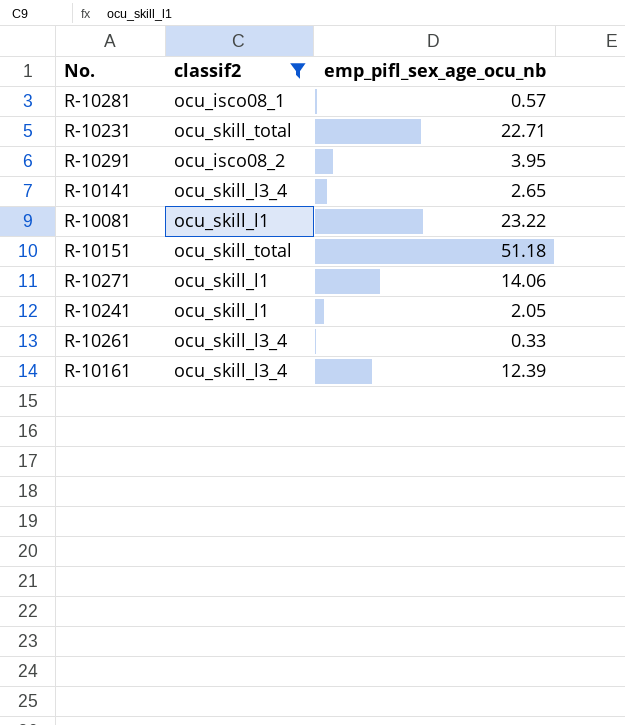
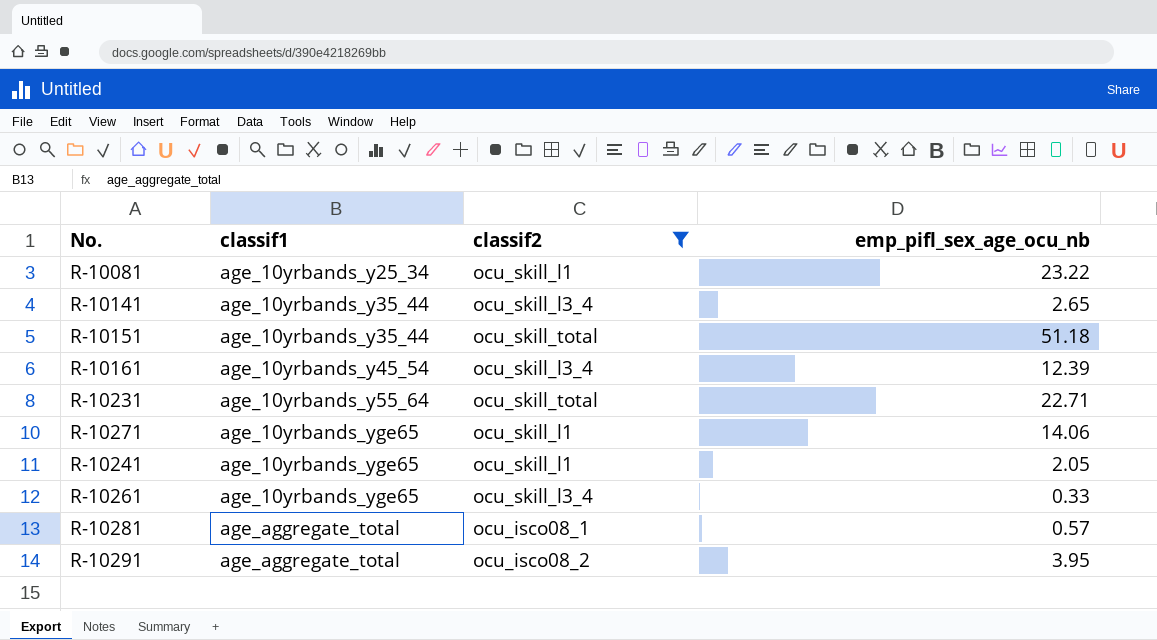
row order: none -> classif1 ascending
column classif1 | position: none -> 2

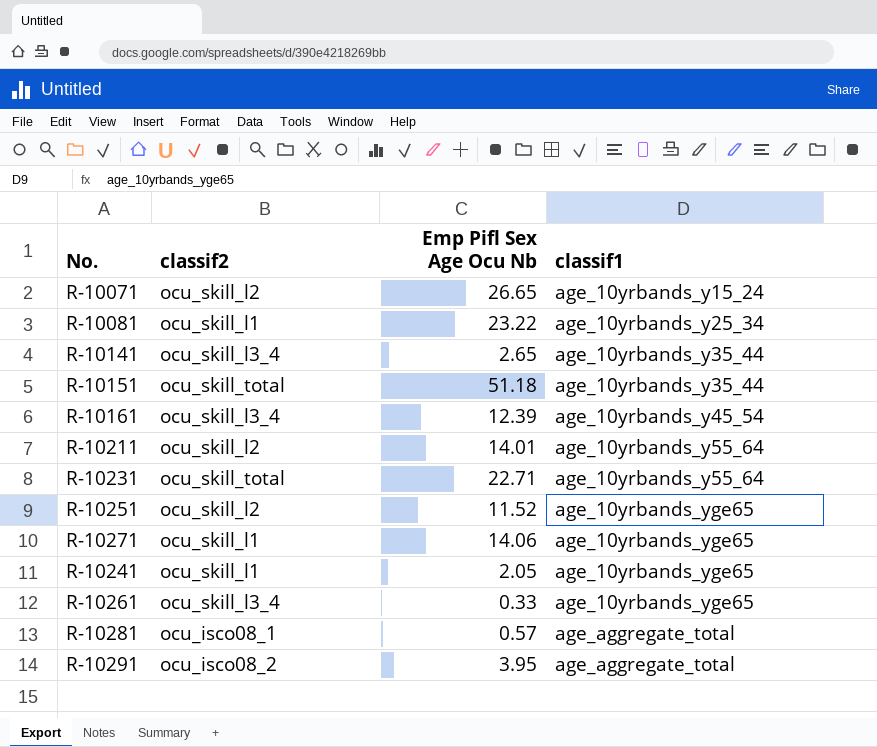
filter: classif2 != ocu_skill_l2 -> none
column name: emp_pifl_sex_age_ocu_nb -> Emp Pifl Sex Age Ocu Nb
column classif1 | position: 2 -> 4

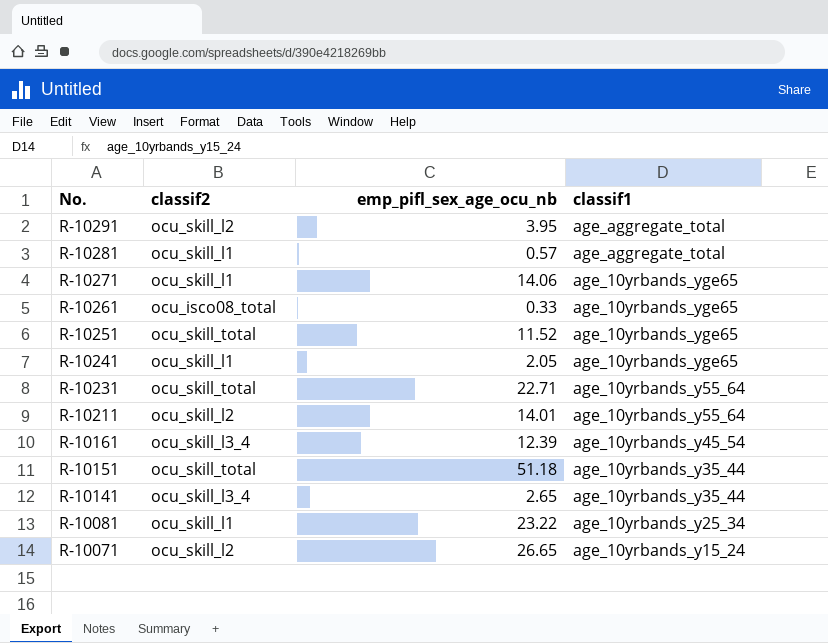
row order: classif1 ascending -> No. descending
column name: Emp Pifl Sex Age Ocu Nb -> emp_pifl_sex_age_ocu_nb
R-10291 | classif2: ocu_isco08_2 -> ocu_skill_l2
R-10281 | classif2: ocu_isco08_1 -> ocu_skill_l1
R-10261 | classif2: ocu_skill_l3_4 -> ocu_isco08_total
R-10251 | classif2: ocu_skill_l2 -> ocu_skill_total

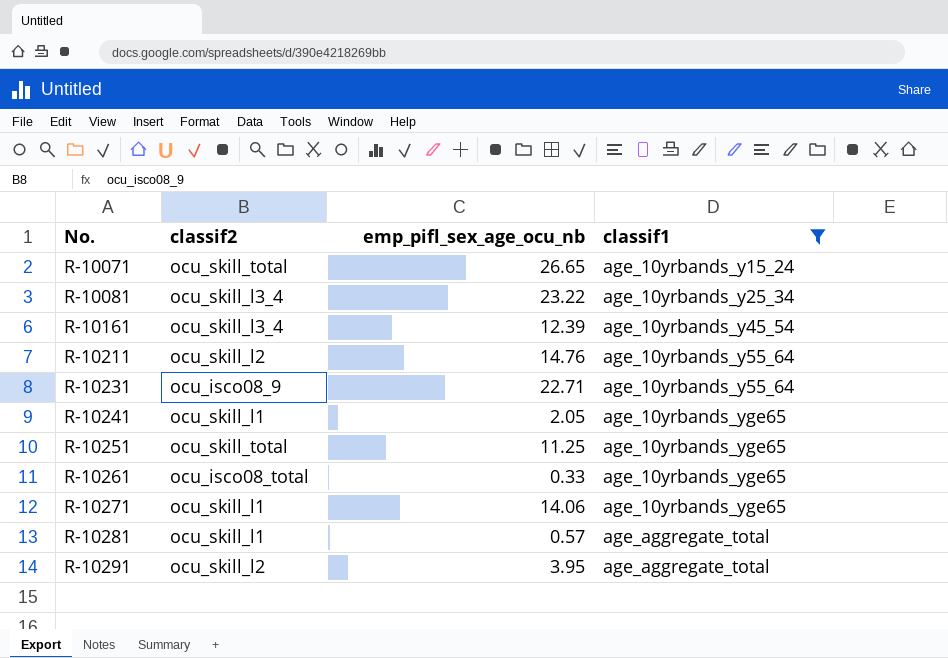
filter: none -> classif1 != age_10yrbands_y35_44
row order: No. descending -> No. ascending
R-10071 | classif2: ocu_skill_l2 -> ocu_skill_total
R-10081 | classif2: ocu_skill_l1 -> ocu_skill_l3_4
R-10211 | emp_pifl_sex_age_ocu_nb: 14.01 -> 14.76
R-10231 | classif2: ocu_skill_total -> ocu_isco08_9
R-10251 | emp_pifl_sex_age_ocu_nb: 11.52 -> 11.25

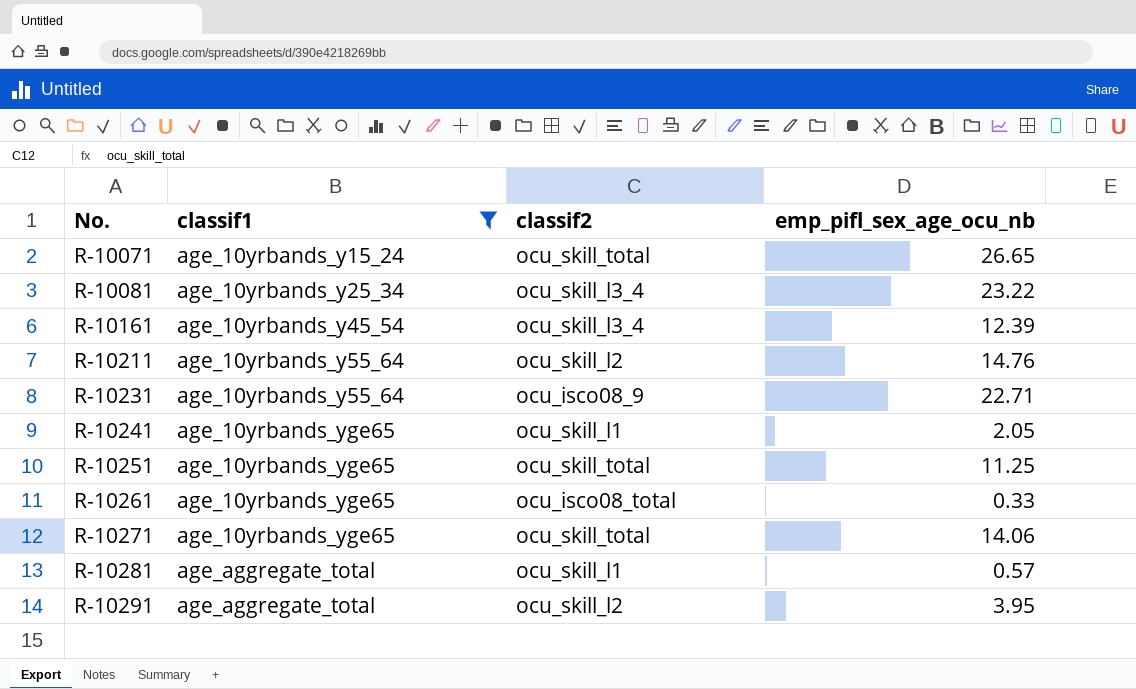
column classif1 | position: 4 -> 2
R-10271 | classif2: ocu_skill_l1 -> ocu_skill_total

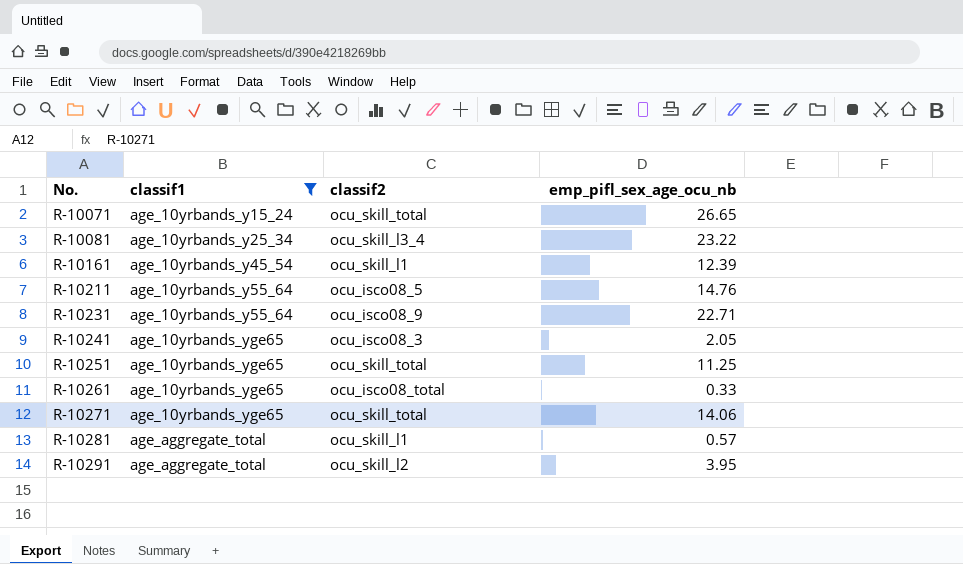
R-10161 | classif2: ocu_skill_l3_4 -> ocu_skill_l1
R-10211 | classif2: ocu_skill_l2 -> ocu_isco08_5
R-10241 | classif2: ocu_skill_l1 -> ocu_isco08_3

